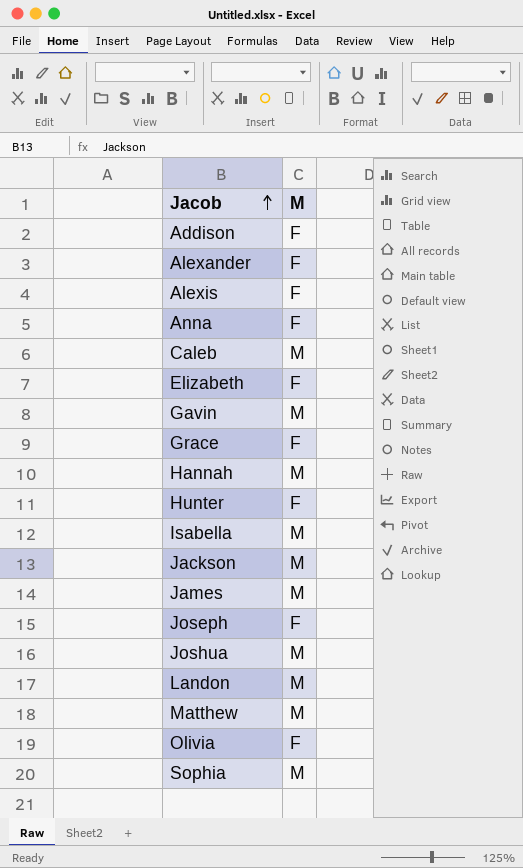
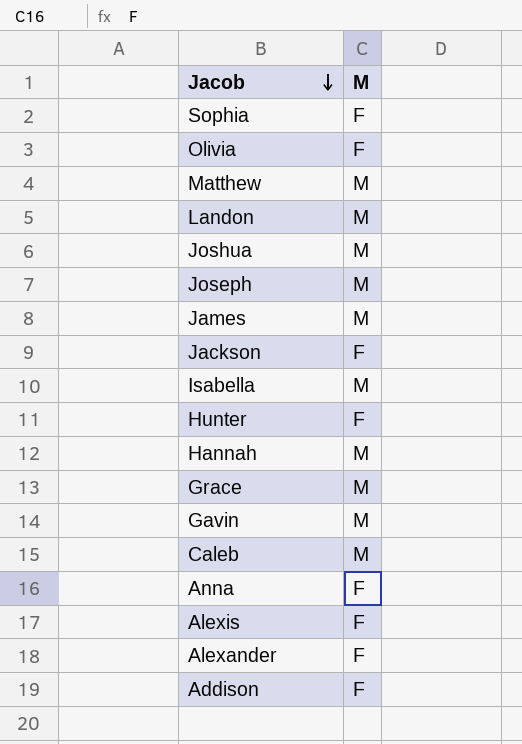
row order: Jacob ascending -> Jacob descending
row Elizabeth: F -> none
Sophia | M: M -> F
Joseph | M: F -> M
Jackson | M: M -> F
Grace | M: F -> M

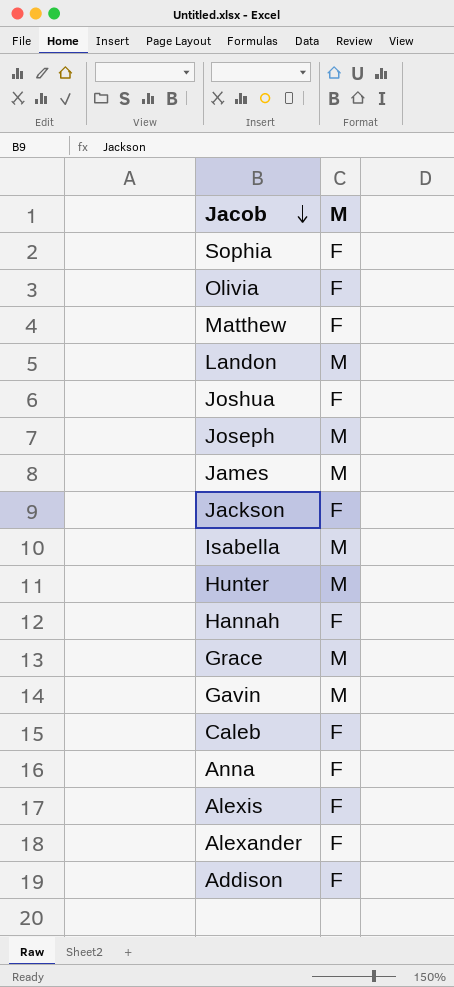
Matthew | M: M -> F
Joshua | M: M -> F
Hunter | M: F -> M
Hannah | M: M -> F
Caleb | M: M -> F

